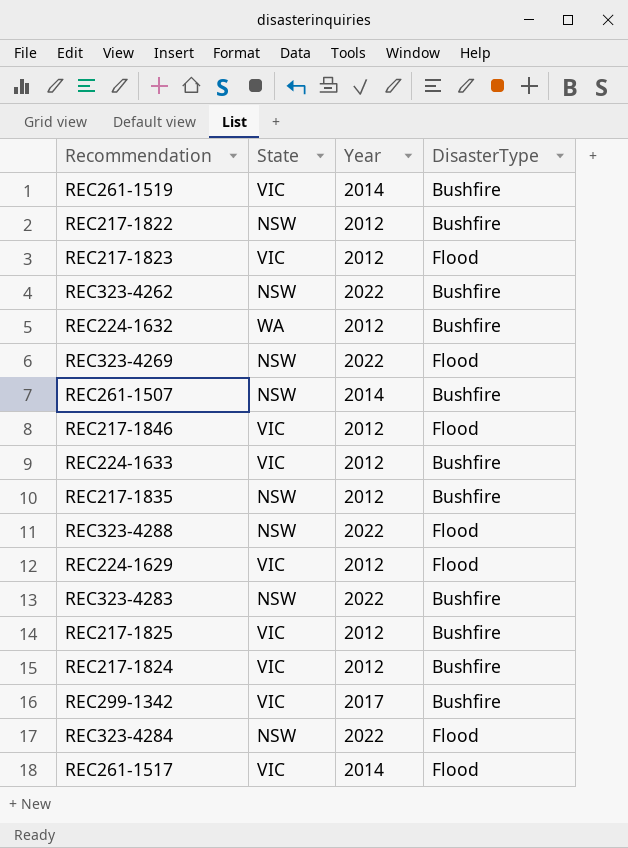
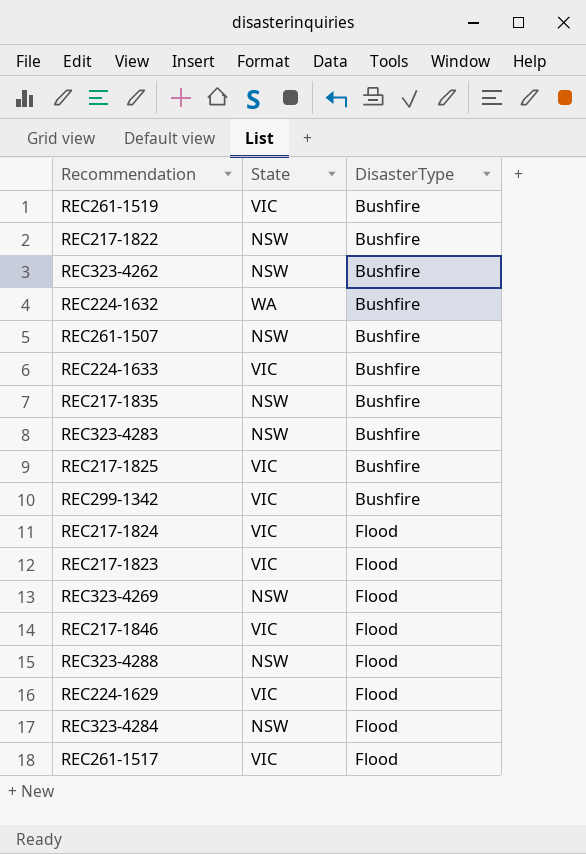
row order: none -> DisasterType ascending
column Year | position: 3 -> none
REC217-1824 | DisasterType: Bushfire -> Flood

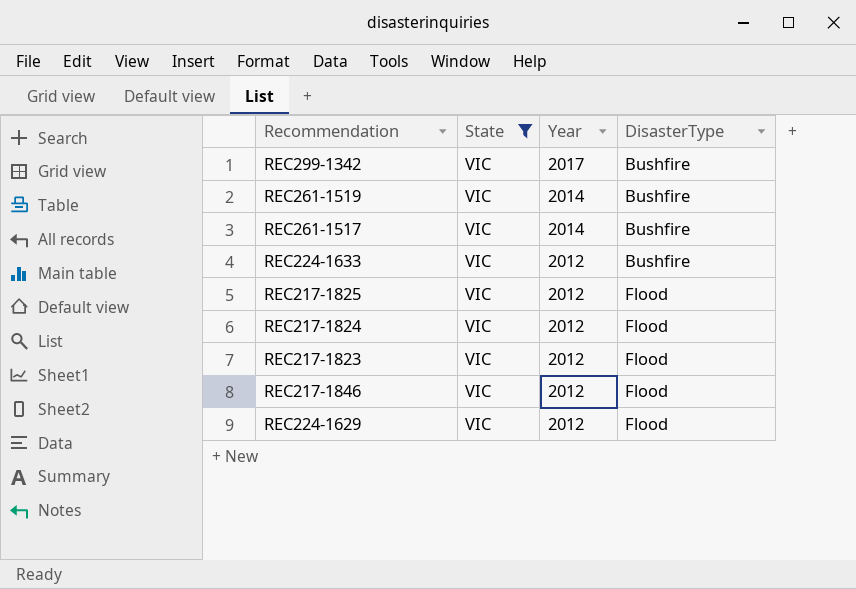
filter: none -> State = VIC
row order: DisasterType ascending -> Year descending
column Year | position: none -> 3
REC261-1517 | DisasterType: Flood -> Bushfire
REC217-1825 | DisasterType: Bushfire -> Flood

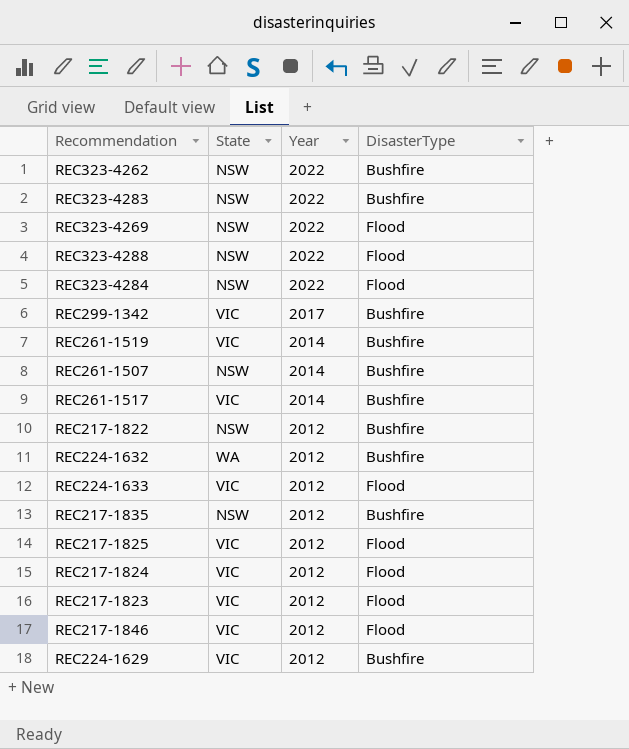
filter: State = VIC -> none
REC224-1633 | DisasterType: Bushfire -> Flood
REC224-1629 | DisasterType: Flood -> Bushfire

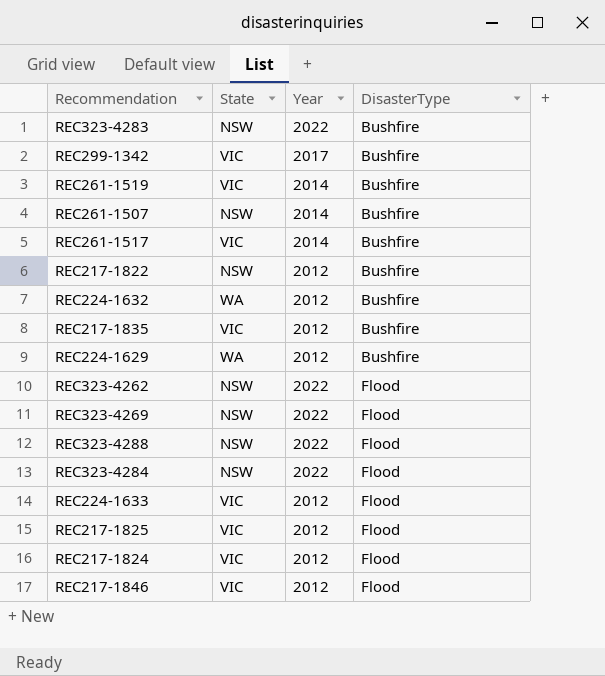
row order: Year descending -> DisasterType ascending
row REC217-1823: VIC | 2012 | Flood -> none
REC217-1835 | State: NSW -> VIC
REC224-1629 | State: VIC -> WA
REC323-4262 | DisasterType: Bushfire -> Flood

